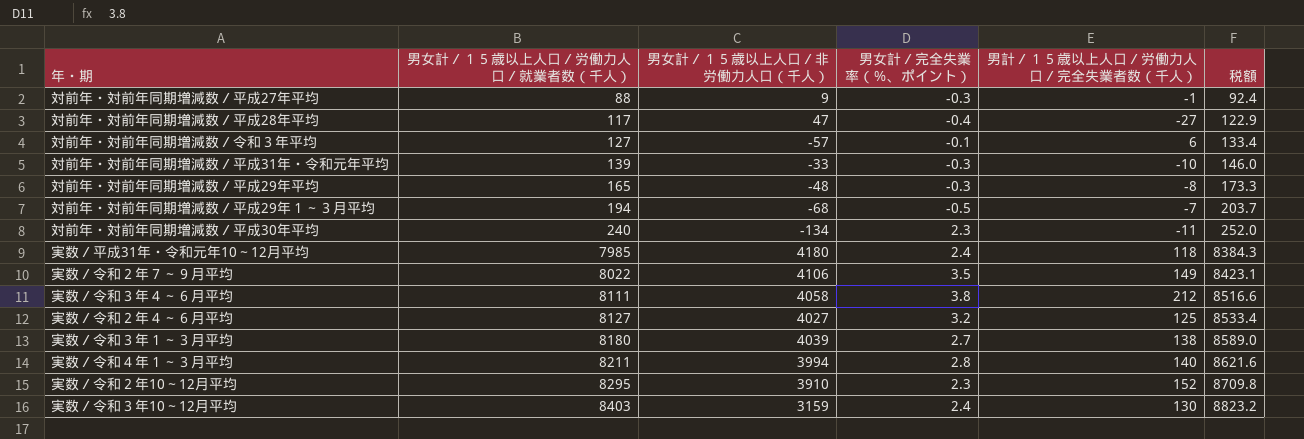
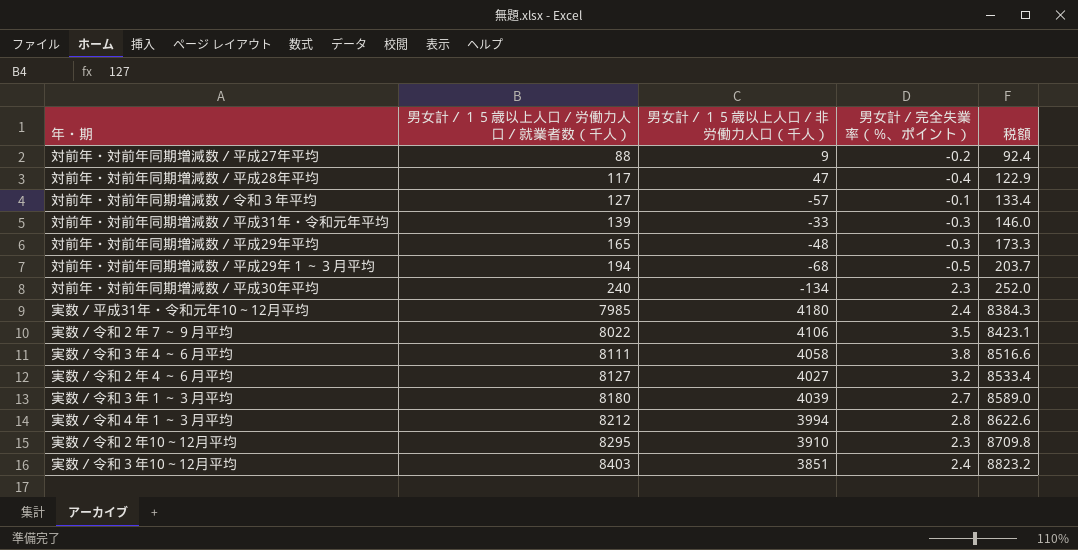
column 男計／１５歳以上人口／労働力人口／完全失業者数（千人） | position: 5 -> none
対前年・対前年同期増減数／平成27年平均 | 男女計／完全失業率（％、ポイント）: -0.3 -> -0.2
実数／令和４年１～３月平均 | 男女計／１５歳以上人口／労働力人口／就業者数（千人）: 8211 -> 8212
実数／令和４年１～３月平均 | 税額: 8621.6 -> 8622.6
実数／令和３年10～12月平均 | 男女計／１５歳以上人口／非労働力人口（千人）: 3159 -> 3851

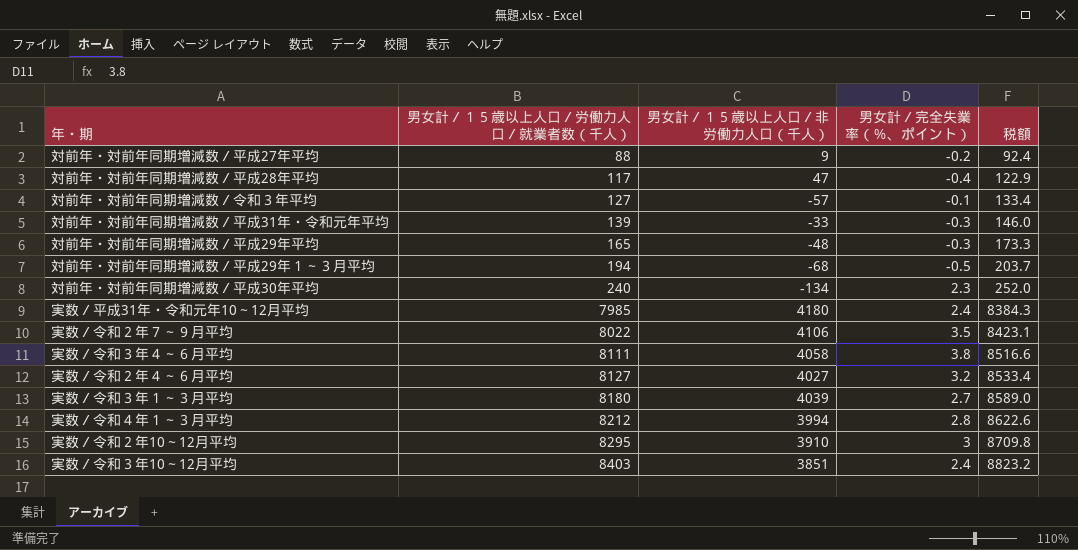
実数／令和２年10～12月平均 | 男女計／完全失業率（％、ポイント）: 2.3 -> 3

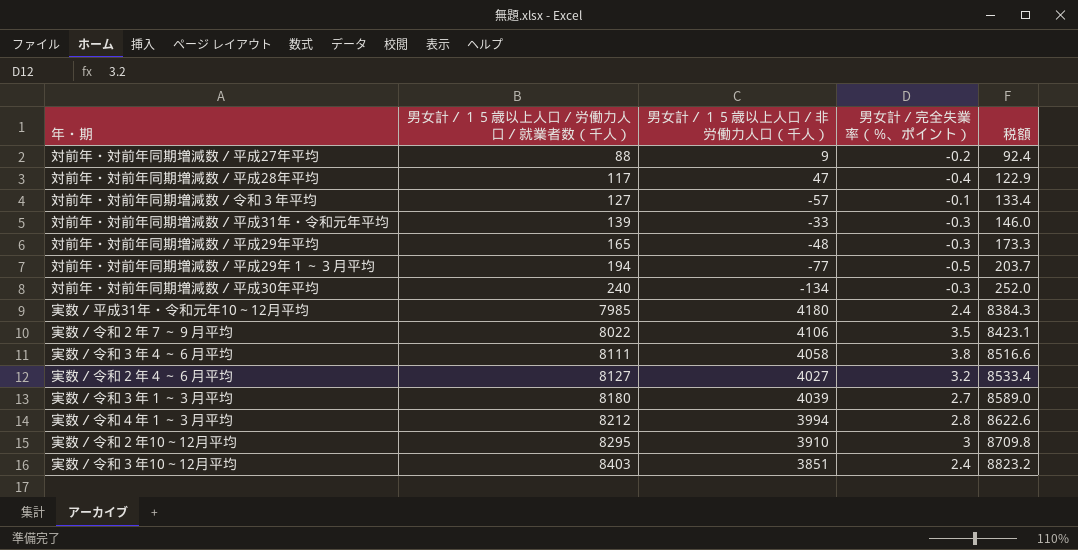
対前年・対前年同期増減数／平成29年１～３月平均 | 男女計／１５歳以上人口／非労働力人口（千人）: -68 -> -77
対前年・対前年同期増減数／平成30年平均 | 男女計／完全失業率（％、ポイント）: 2.3 -> -0.3

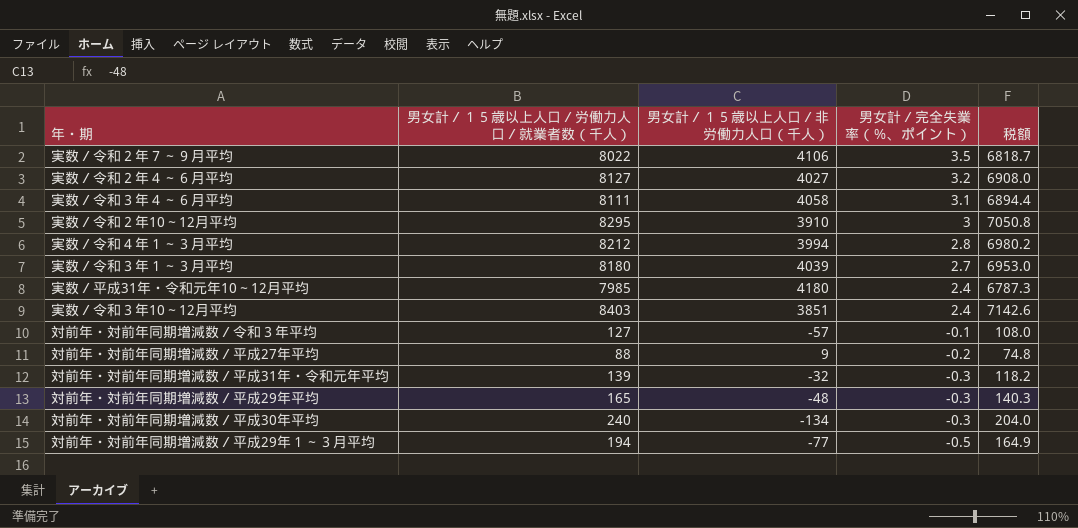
row order: 男女計／１５歳以上人口／労働力人口／就業者数（千人） ascending -> 男女計／完全失業率（％、ポイント） descending
column 税額 | formula: [男女計／１５歳以上人口／労働力人口／就業者数（千人）] * 1.05 -> [男女計／１５歳以上人口／労働力人口／就業者数（千人）] * 0.85
row 対前年・対前年同期増減数／平成28年平均: 117 | 47 | -0.4 | 122.9 -> none
実数／令和３年４～６月平均 | 男女計／完全失業率（％、ポイント）: 3.8 -> 3.1
対前年・対前年同期増減数／平成31年・令和元年平均 | 男女計／１５歳以上人口／非労働力人口（千人）: -33 -> -32

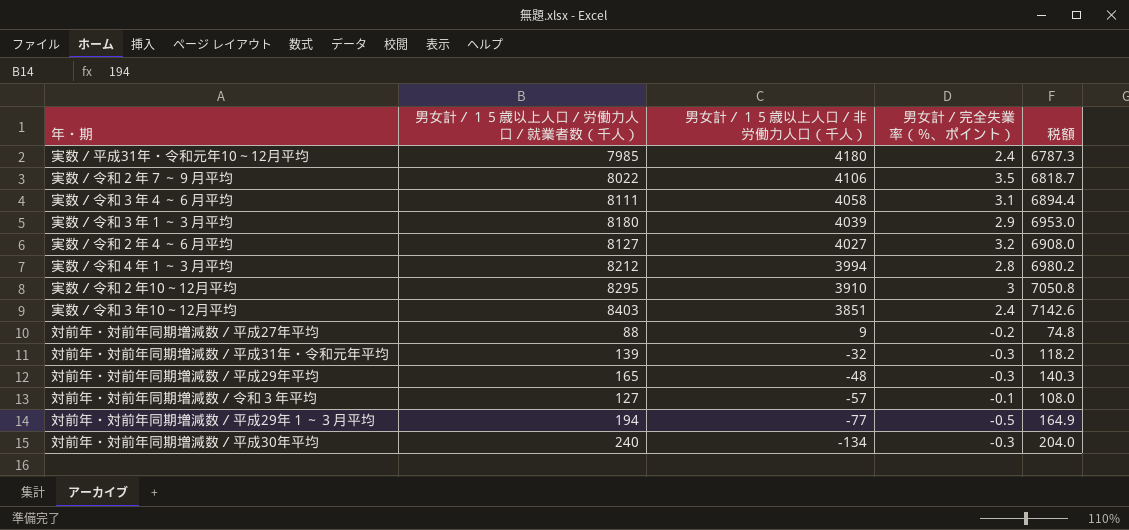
row order: 男女計／完全失業率（％、ポイント） descending -> 男女計／１５歳以上人口／非労働力人口（千人） descending
実数／令和３年１～３月平均 | 男女計／完全失業率（％、ポイント）: 2.7 -> 2.9

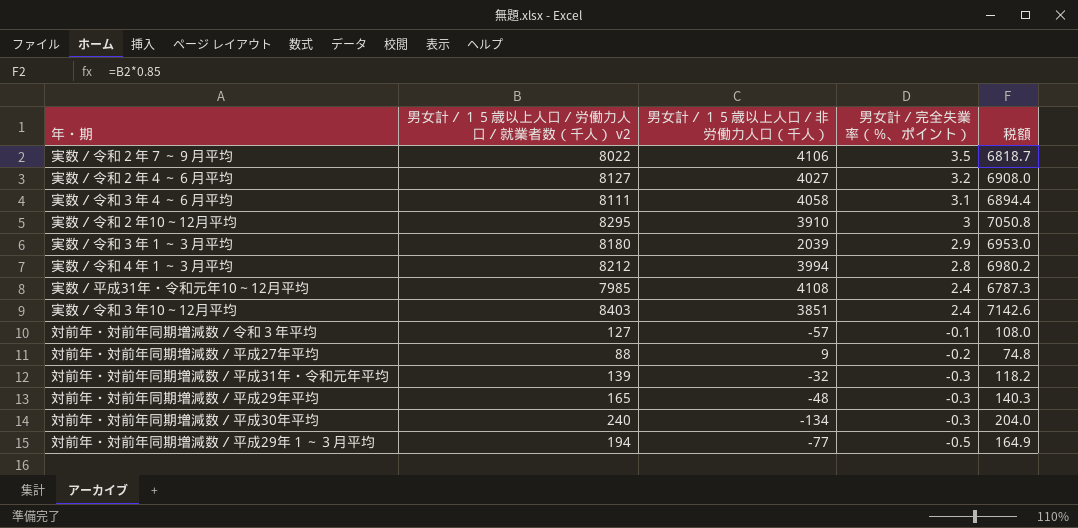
row order: 男女計／１５歳以上人口／非労働力人口（千人） descending -> 男女計／完全失業率（％、ポイント） descending
column name: 男女計／１５歳以上人口／労働力人口／就業者数（千人） -> 男女計／１５歳以上人口／労働力人口／就業者数（千人） v2
実数／令和３年１～３月平均 | 男女計／１５歳以上人口／非労働力人口（千人）: 4039 -> 2039
実数／平成31年・令和元年10～12月平均 | 男女計／１５歳以上人口／非労働力人口（千人）: 4180 -> 4108

